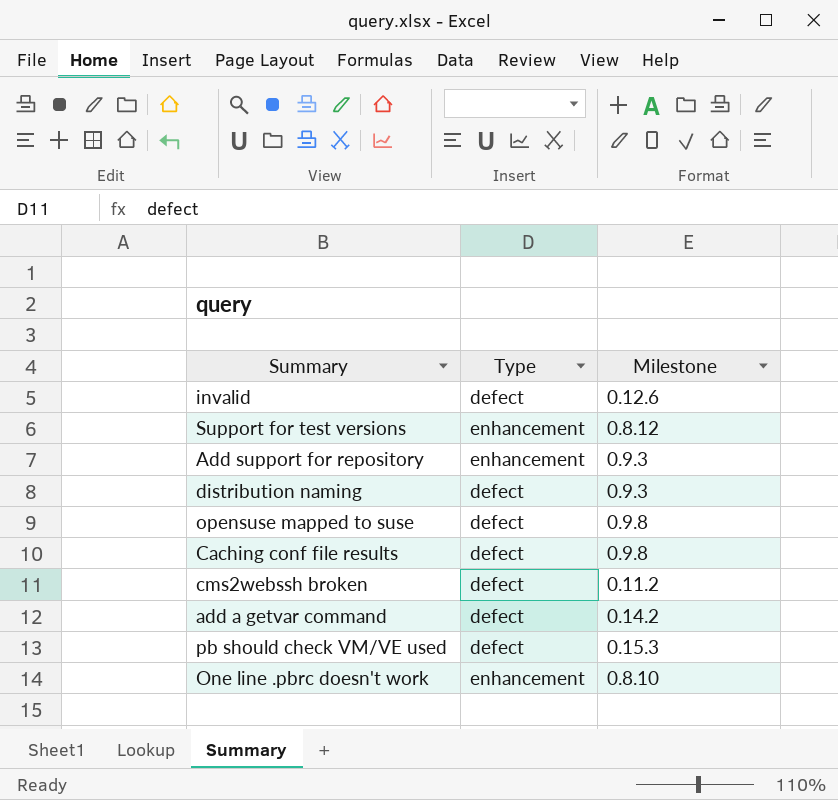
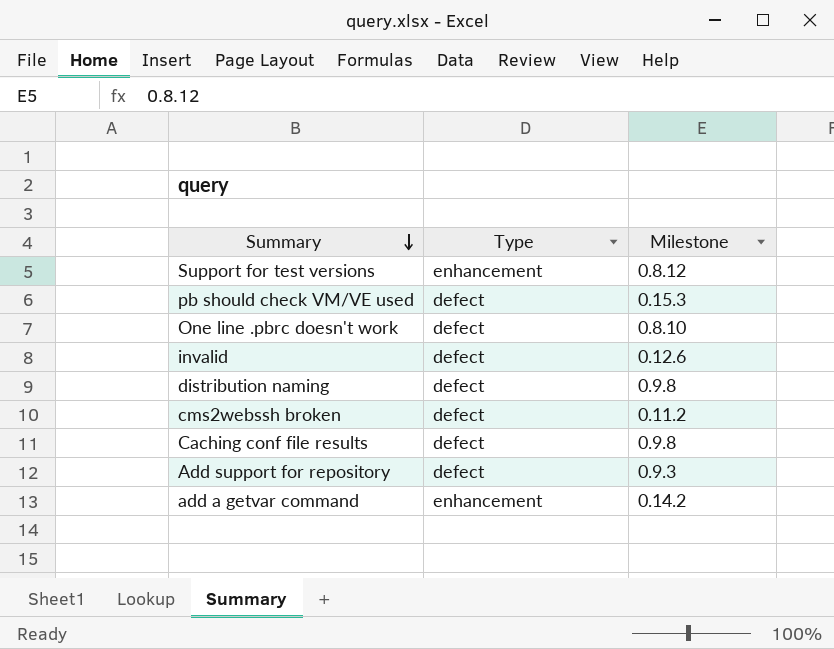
row order: none -> Summary descending
row opensuse mapped to suse: defect | 0.9.8 -> none
One line .pbrc doesn't work | Type: enhancement -> defect
distribution naming | Milestone: 0.9.3 -> 0.9.8
Add support for repository | Type: enhancement -> defect
add a getvar command | Type: defect -> enhancement

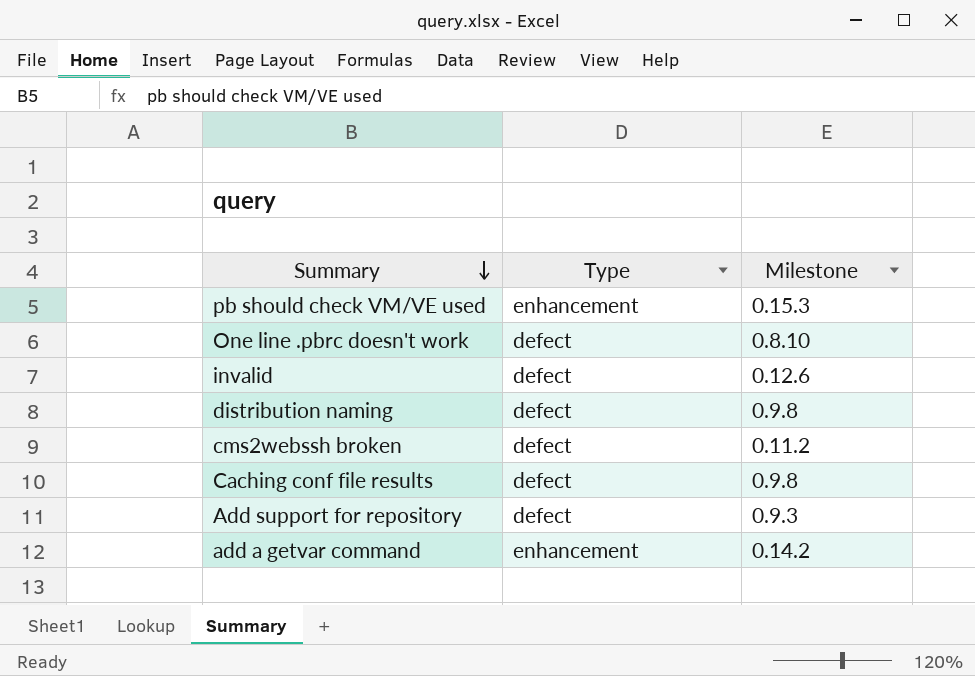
row Support for test versions: enhancement | 0.8.12 -> none
pb should check VM/VE used | Type: defect -> enhancement

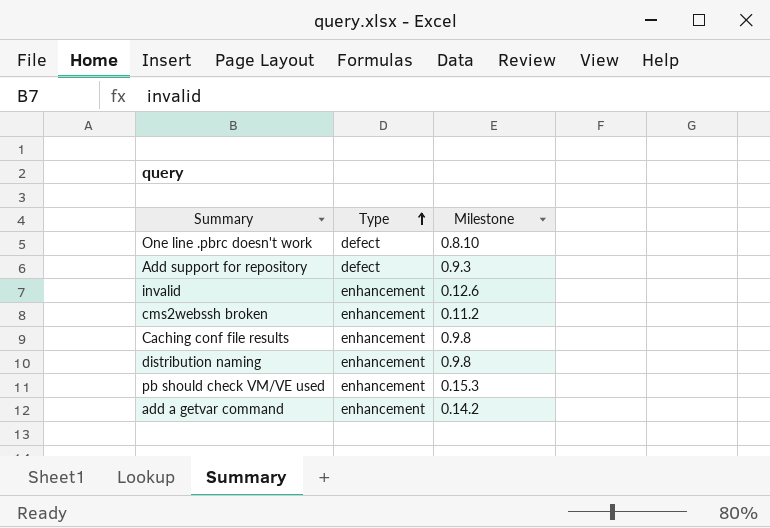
row order: Summary descending -> Type ascending
invalid | Type: defect -> enhancement
cms2webssh broken | Type: defect -> enhancement
Caching conf file results | Type: defect -> enhancement
distribution naming | Type: defect -> enhancement

